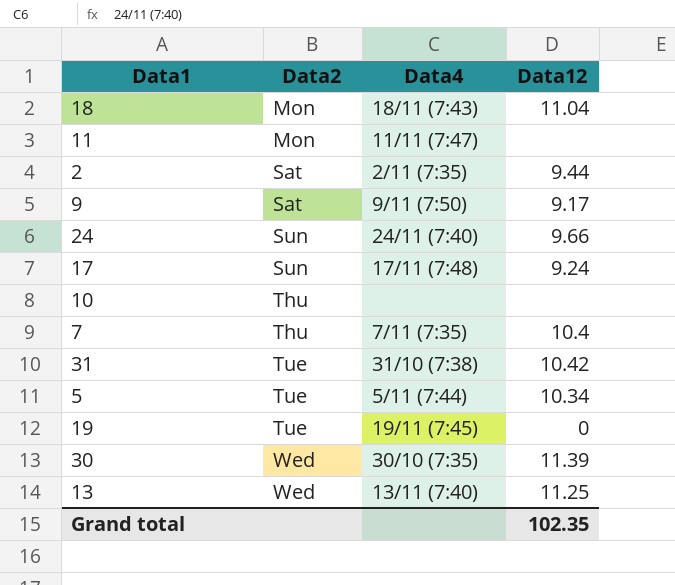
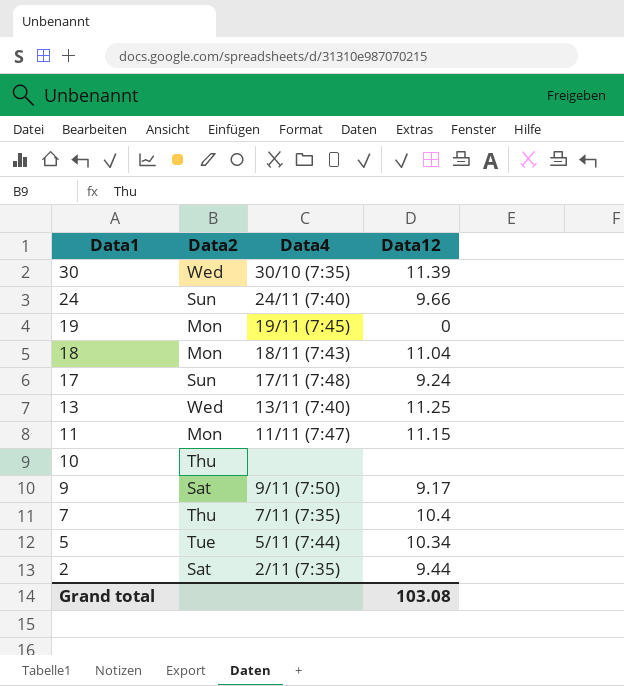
row order: Data2 ascending -> Data1 descending
row 31: Tue | 31/10 (7:38) | 10.42 -> none
19 | Data2: Tue -> Mon
11 | Data12: none -> 11.15
Grand total | Data12: 102.35 -> 103.08

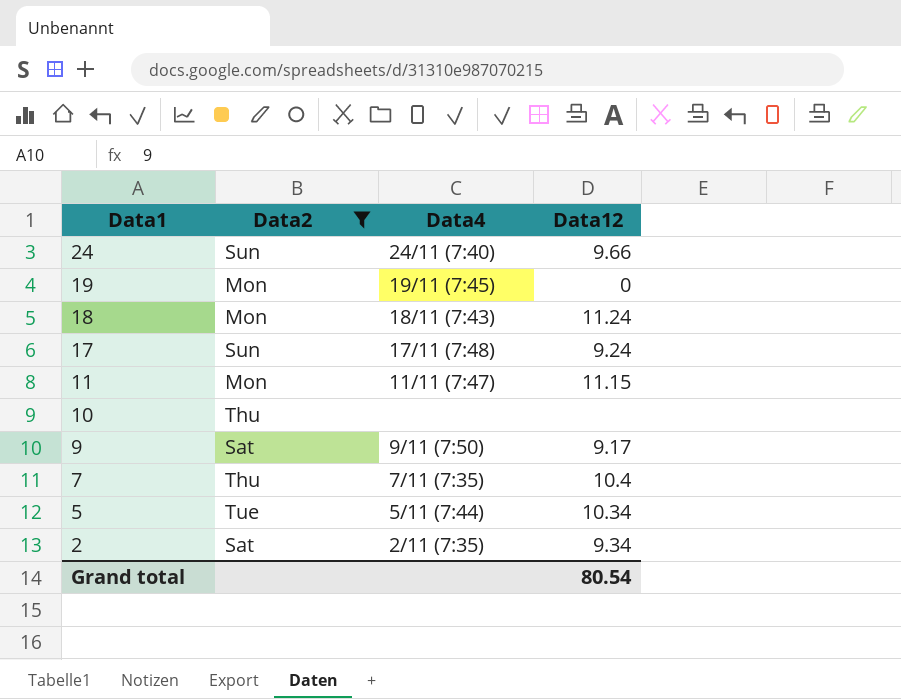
filter: none -> Data2 != Wed
18 | Data12: 11.04 -> 11.24
2 | Data12: 9.44 -> 9.34
Grand total | Data12: 103.08 -> 80.54

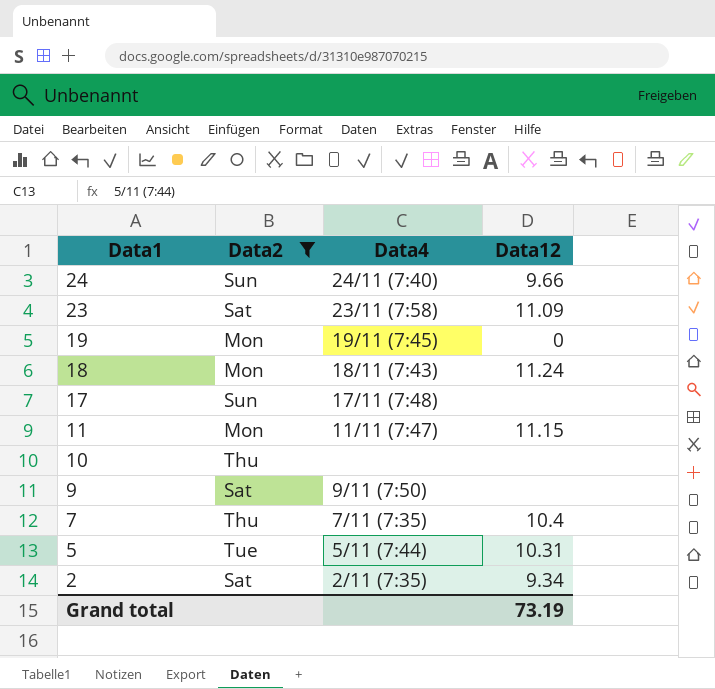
row 23: none -> Sat | 23/11 (7:58) | 11.09
17 | Data12: 9.24 -> none
9 | Data12: 9.17 -> none
5 | Data12: 10.34 -> 10.31
Grand total | Data12: 80.54 -> 73.19

